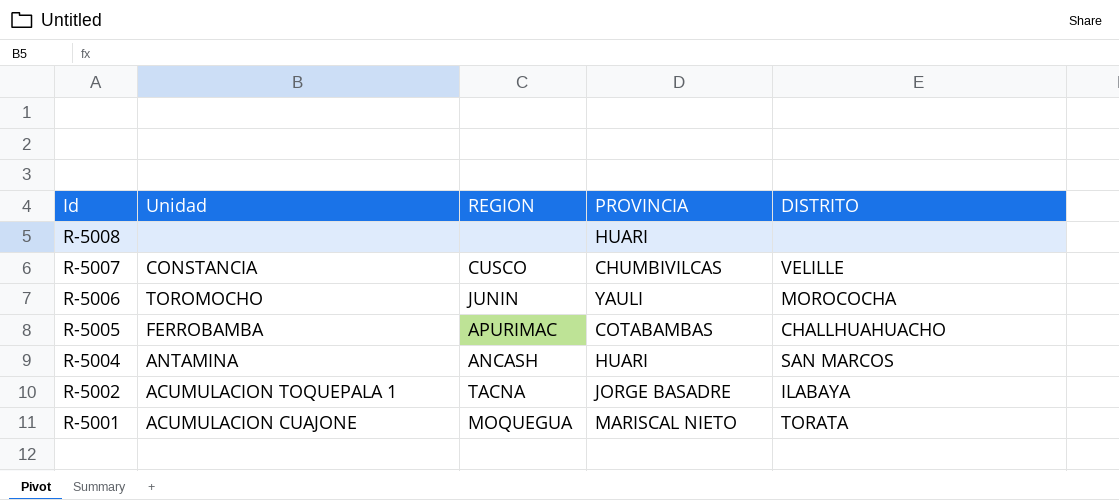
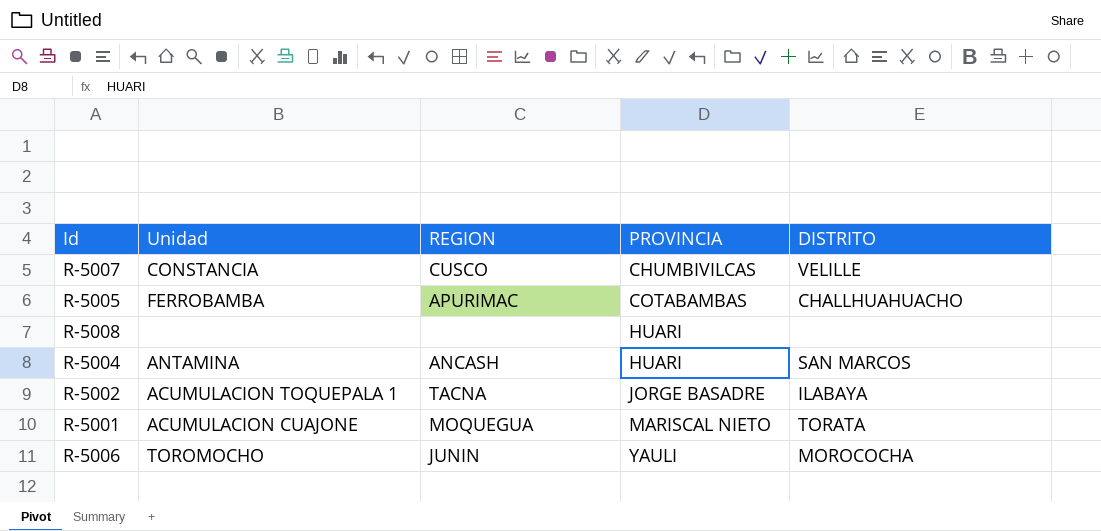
row order: Id descending -> PROVINCIA ascending

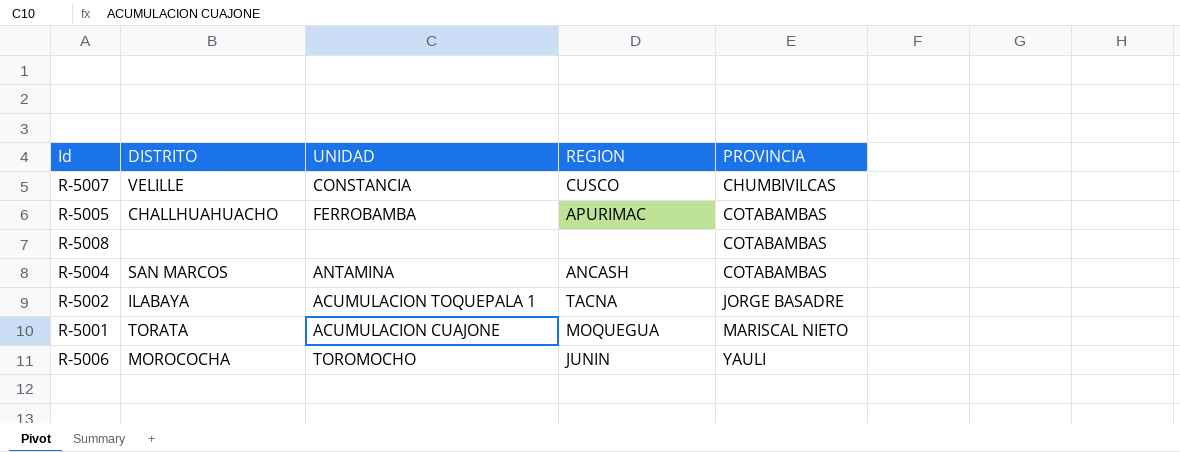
column DISTRITO | position: 5 -> 2
column name: Unidad -> UNIDAD
R-5008 | PROVINCIA: HUARI -> COTABAMBAS
R-5004 | PROVINCIA: HUARI -> COTABAMBAS

